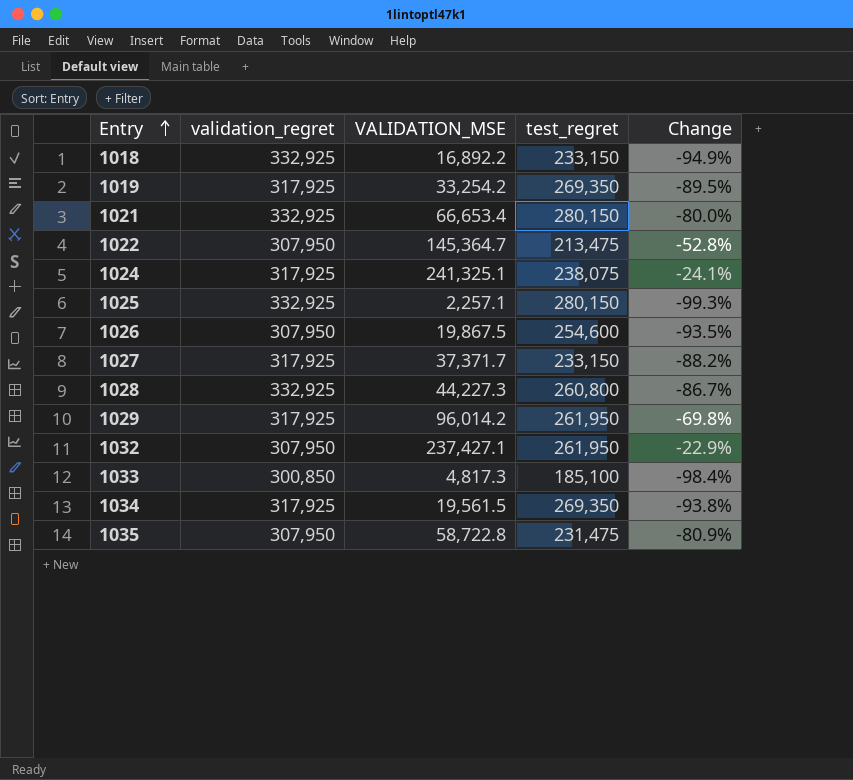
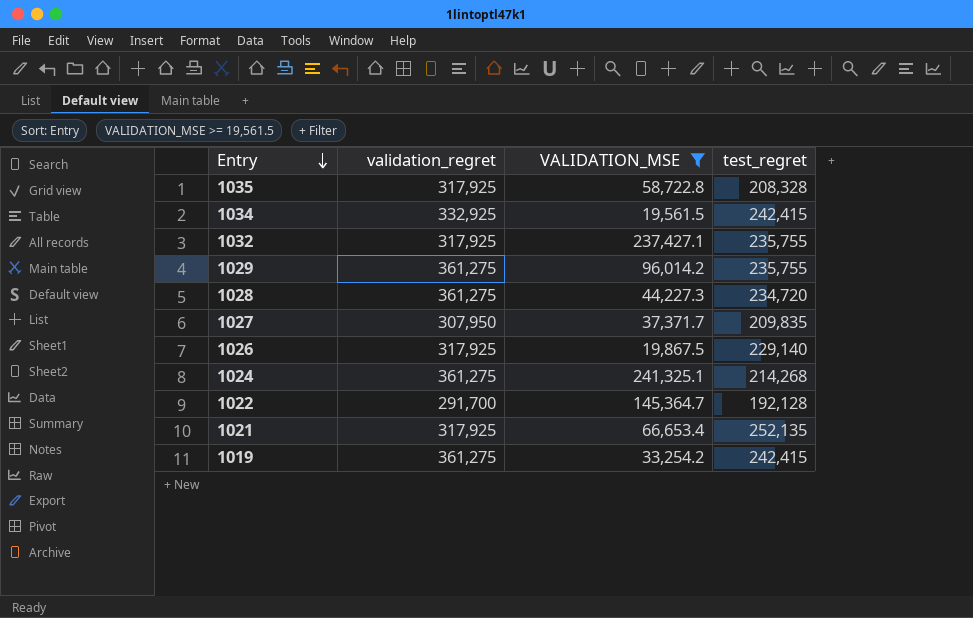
filter: none -> VALIDATION_MSE >= 19,561.5
row order: Entry ascending -> Entry descending
column Change | formula: ([VALIDATION_MSE] - [validation_regret]) / [validation_regret] -> none
1035 | validation_regret: 307,950 -> 317,925
1035 | test_regret: 231,475 -> 208,328
1034 | validation_regret: 317,925 -> 332,925
1034 | test_regret: 269,350 -> 242,415
1032 | validation_regret: 307,950 -> 317,925
1032 | test_regret: 261,950 -> 235,755
1029 | validation_regret: 317,925 -> 361,275
1029 | test_regret: 261,950 -> 235,755
1028 | validation_regret: 332,925 -> 361,275
1028 | test_regret: 260,800 -> 234,720
1027 | validation_regret: 317,925 -> 307,950
1027 | test_regret: 233,150 -> 209,835
1026 | validation_regret: 307,950 -> 317,925
1026 | test_regret: 254,600 -> 229,140
1024 | validation_regret: 317,925 -> 361,275
1024 | test_regret: 238,075 -> 214,268
1022 | validation_regret: 307,950 -> 291,700
1022 | test_regret: 213,475 -> 192,128
1021 | validation_regret: 332,925 -> 317,925
1021 | test_regret: 280,150 -> 252,135
1019 | validation_regret: 317,925 -> 361,275
1019 | test_regret: 269,350 -> 242,415

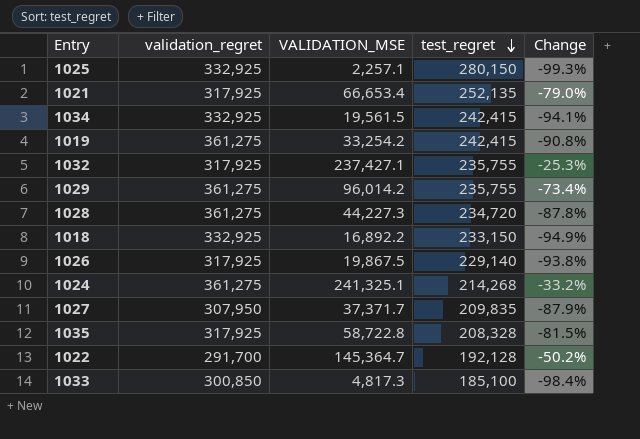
filter: VALIDATION_MSE >= 19,561.5 -> none
row order: Entry descending -> test_regret descending
column Change | formula: none -> ([VALIDATION_MSE] - [validation_regret]) / [validation_regret]

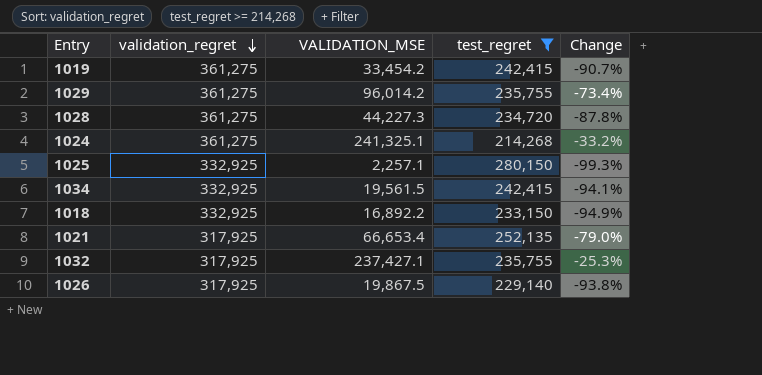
filter: none -> test_regret >= 214,268
row order: test_regret descending -> validation_regret descending
1019 | VALIDATION_MSE: 33,254.2 -> 33,454.2
1019 | Change: -90.8% -> -90.7%

